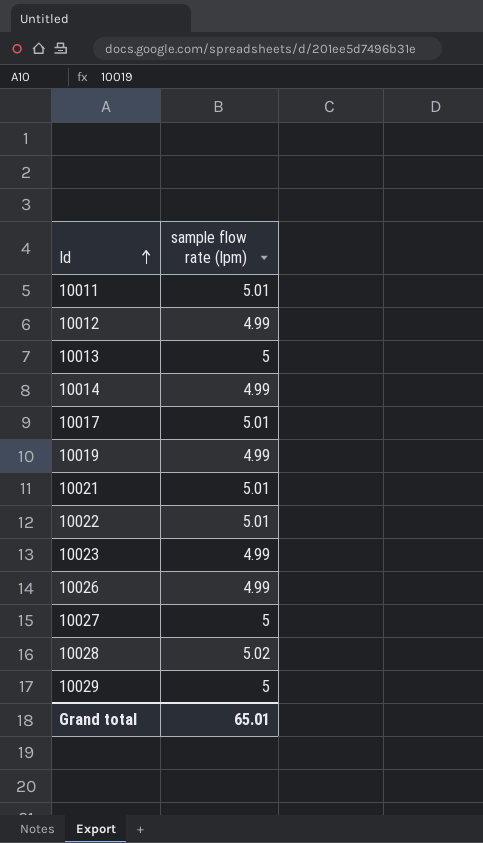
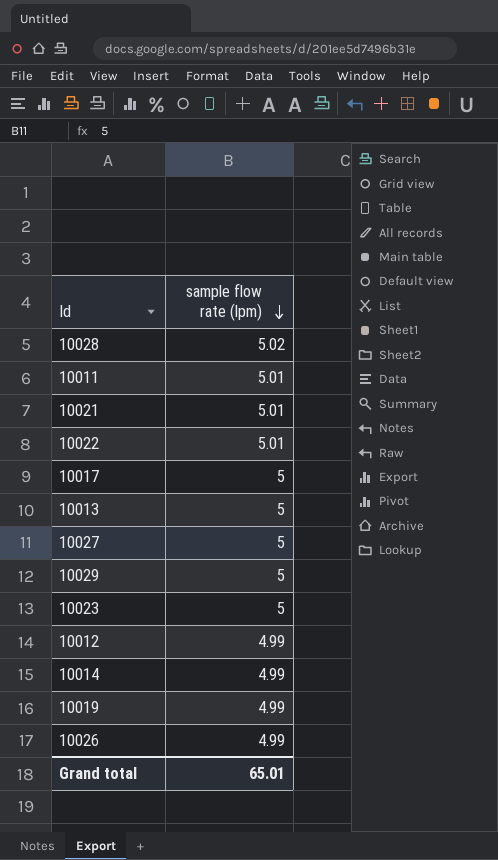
row order: Id ascending -> sample flow rate (lpm) descending
10017 | sample flow rate (lpm): 5.01 -> 5
10023 | sample flow rate (lpm): 4.99 -> 5

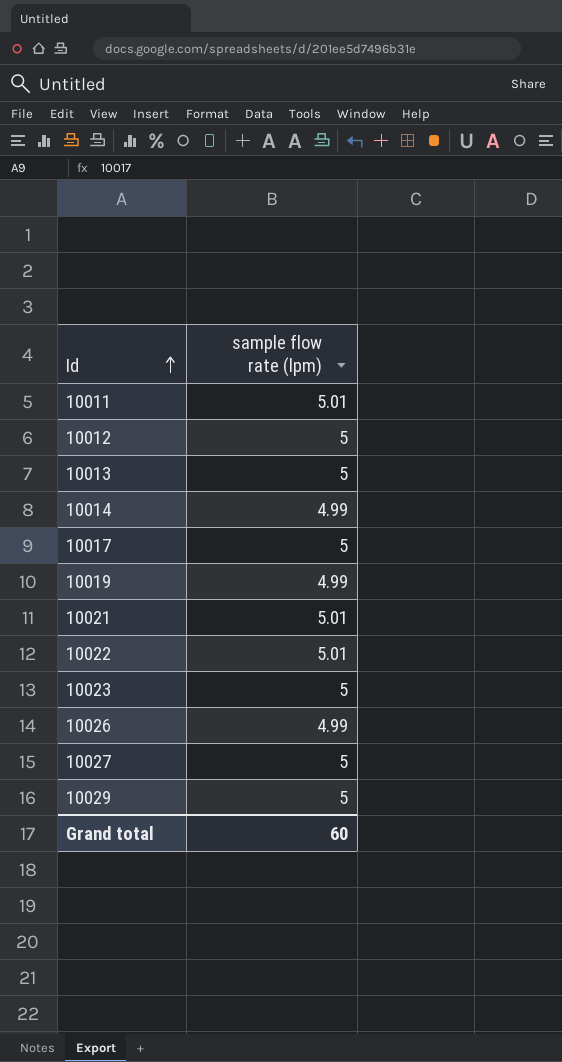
row order: sample flow rate (lpm) descending -> Id ascending
row 10028: 5.02 -> none
10012 | sample flow rate (lpm): 4.99 -> 5
Grand total | sample flow rate (lpm): 65.01 -> 60

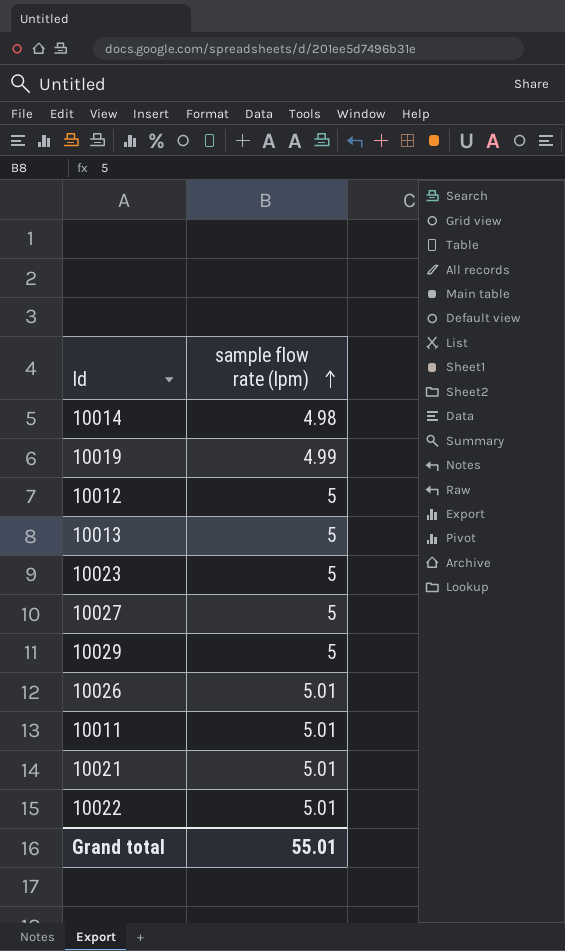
row order: Id ascending -> sample flow rate (lpm) ascending
row 10017: 5 -> none
10014 | sample flow rate (lpm): 4.99 -> 4.98
10026 | sample flow rate (lpm): 4.99 -> 5.01
Grand total | sample flow rate (lpm): 60 -> 55.01

